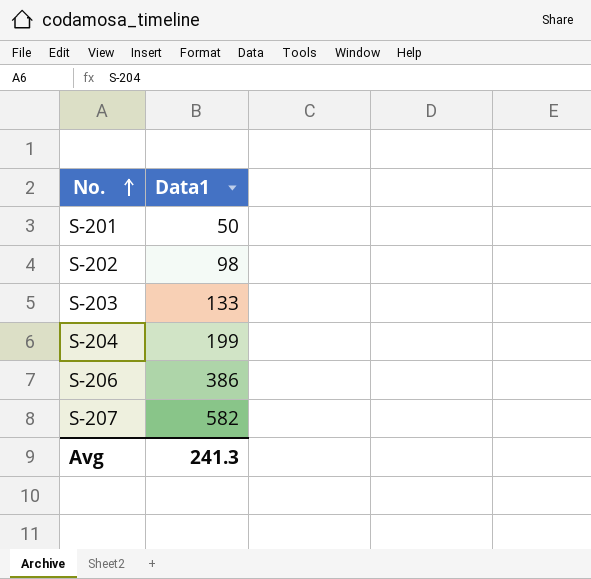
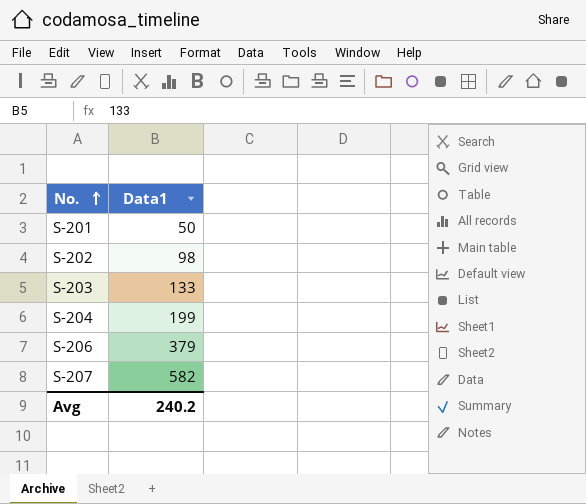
S-206 | Data1: 386 -> 379
Avg | Data1: 241.3 -> 240.2

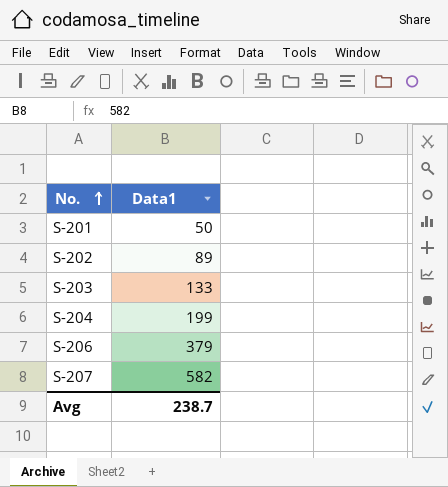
S-202 | Data1: 98 -> 89
Avg | Data1: 240.2 -> 238.7

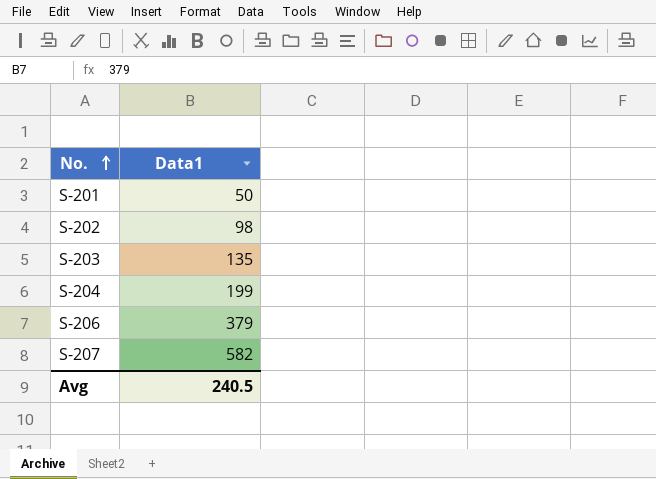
S-202 | Data1: 89 -> 98
S-203 | Data1: 133 -> 135
Avg | Data1: 238.7 -> 240.5

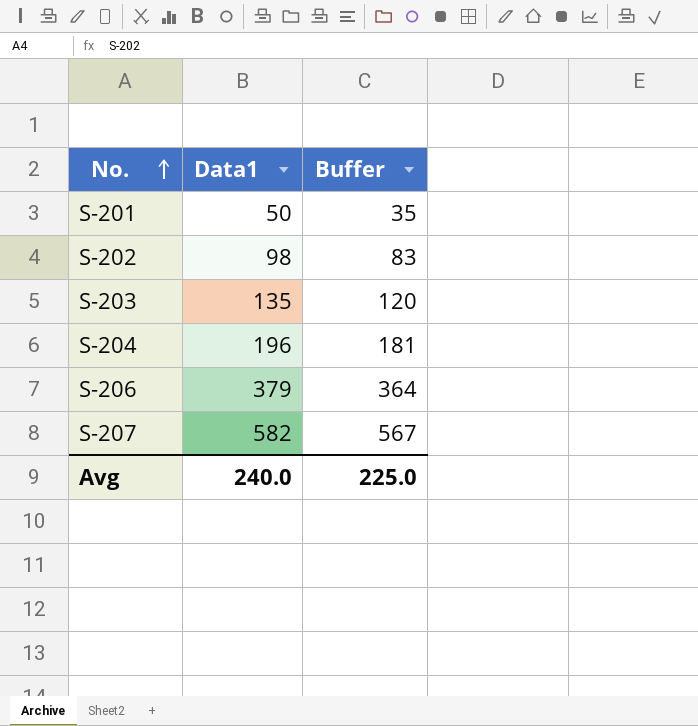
column Buffer | formula: none -> [Data1] - 15
S-204 | Data1: 199 -> 196
Avg | Data1: 240.5 -> 240.0

